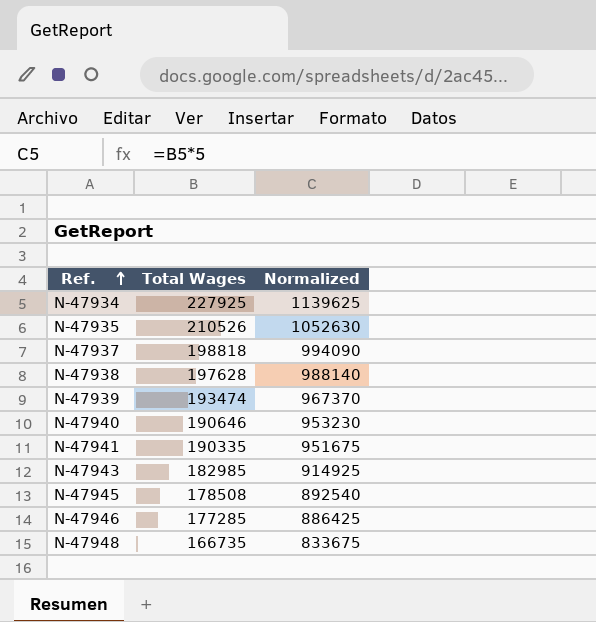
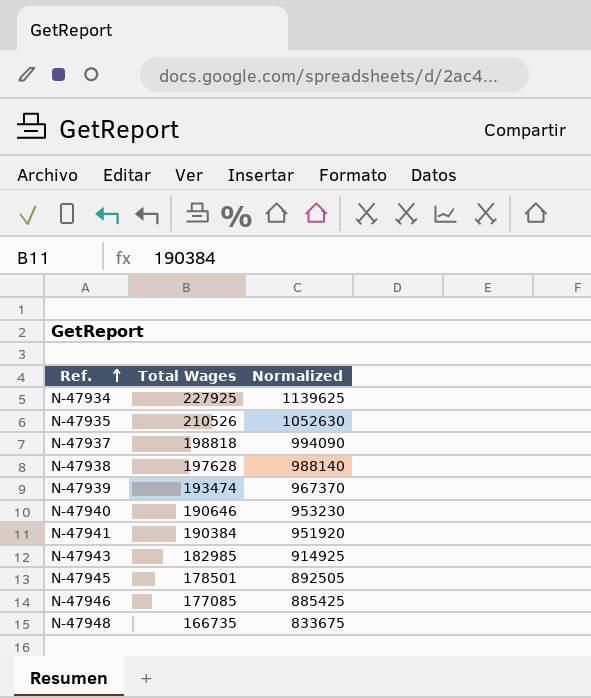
N-47941 | Total Wages: 190335 -> 190384
N-47941 | Normalized: 951675 -> 951920
N-47945 | Total Wages: 178508 -> 178501
N-47945 | Normalized: 892540 -> 892505
N-47946 | Total Wages: 177285 -> 177085
N-47946 | Normalized: 886425 -> 885425

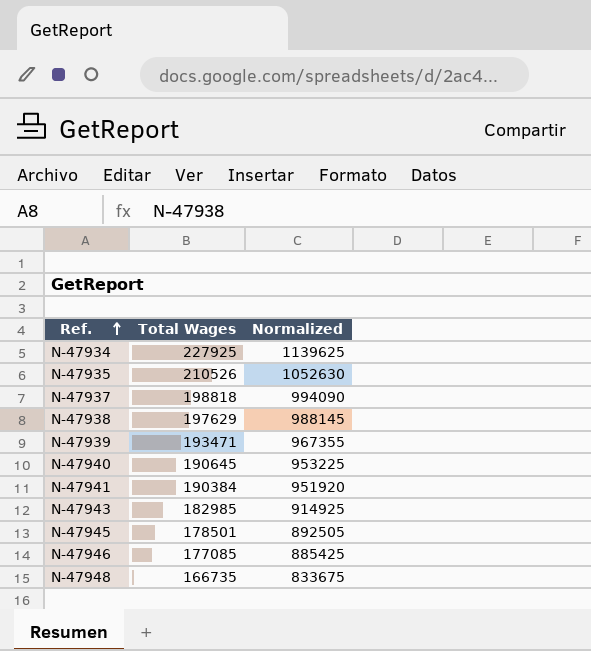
N-47938 | Total Wages: 197628 -> 197629
N-47938 | Normalized: 988140 -> 988145
N-47939 | Total Wages: 193474 -> 193471
N-47939 | Normalized: 967370 -> 967355
N-47940 | Total Wages: 190646 -> 190645
N-47940 | Normalized: 953230 -> 953225

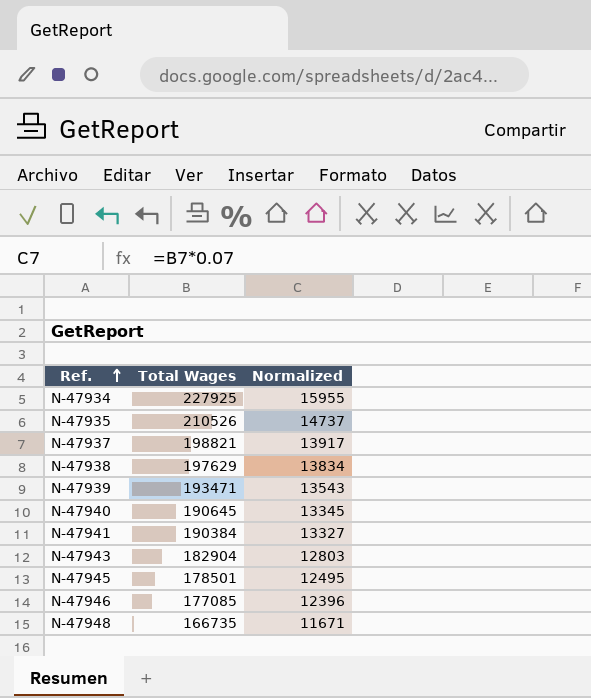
column Normalized | formula: [Total Wages] * 5 -> [Total Wages] * 0.07
N-47937 | Total Wages: 198818 -> 198821
N-47943 | Total Wages: 182985 -> 182904

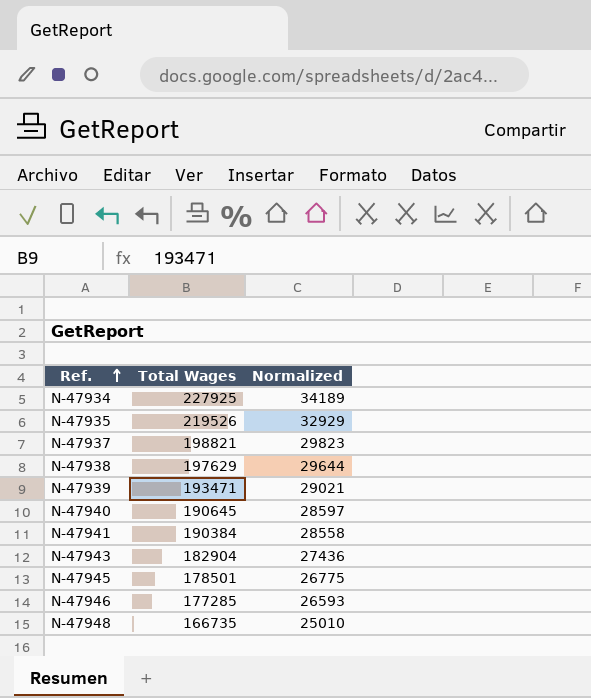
column Normalized | formula: [Total Wages] * 0.07 -> [Total Wages] * 0.15
N-47935 | Total Wages: 210526 -> 219526
N-47946 | Total Wages: 177085 -> 177285

